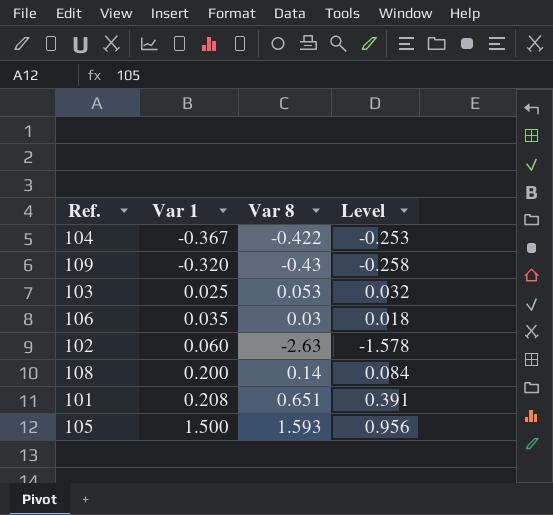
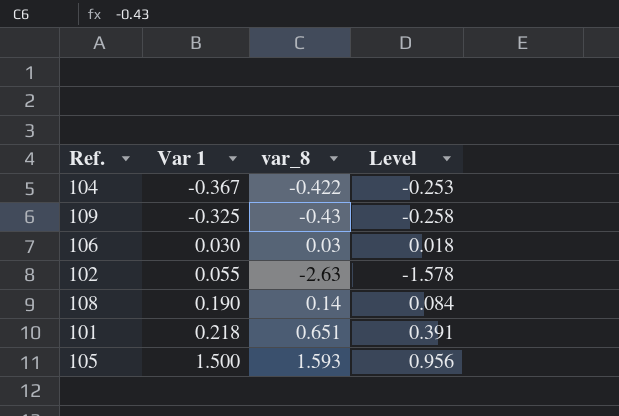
column name: Var 8 -> var_8
row 103: 0.025 | 0.053 | 0.032 -> none
109 | Var 1: -0.320 -> -0.325
106 | Var 1: 0.035 -> 0.030
102 | Var 1: 0.060 -> 0.055
108 | Var 1: 0.200 -> 0.190
101 | Var 1: 0.208 -> 0.218

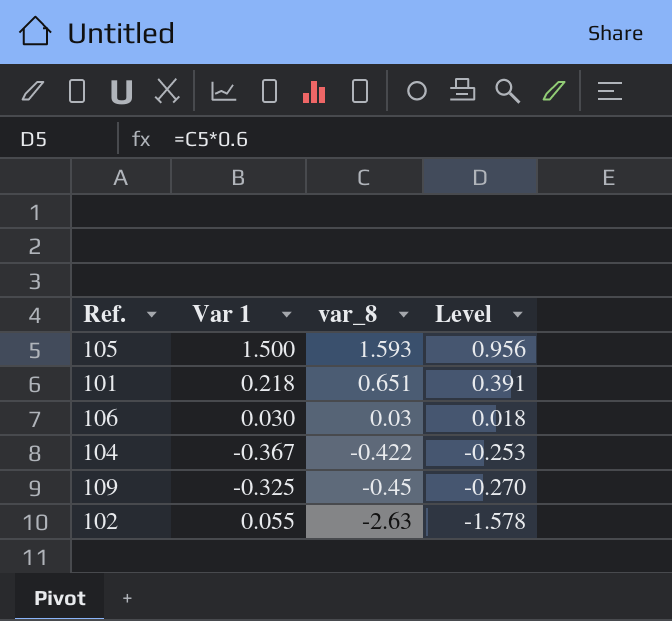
row order: Var 1 ascending -> var_8 descending
row 108: 0.190 | 0.14 | 0.084 -> none
109 | var_8: -0.43 -> -0.45
109 | Level: -0.258 -> -0.270

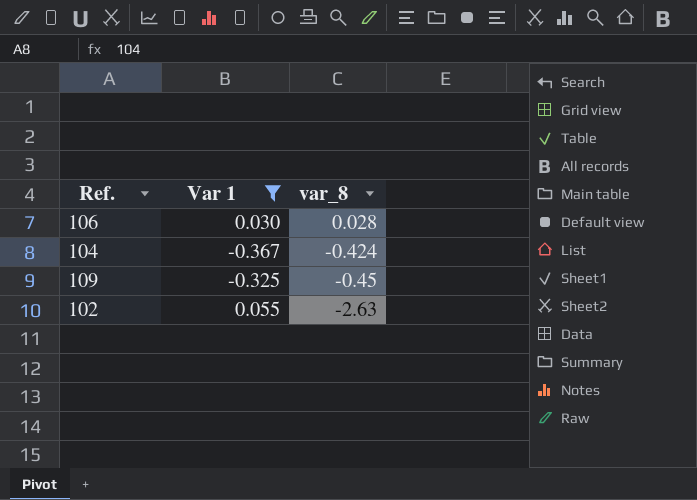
filter: none -> Var 1 <= 0.055
column Level | formula: [var_8] * 0.6 -> none
106 | var_8: 0.03 -> 0.028
104 | var_8: -0.422 -> -0.424

